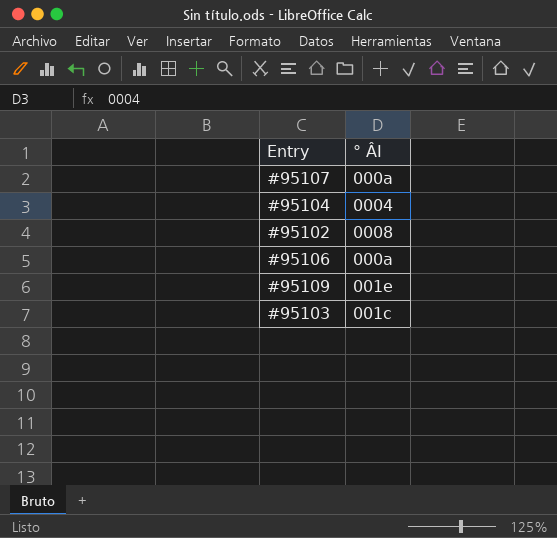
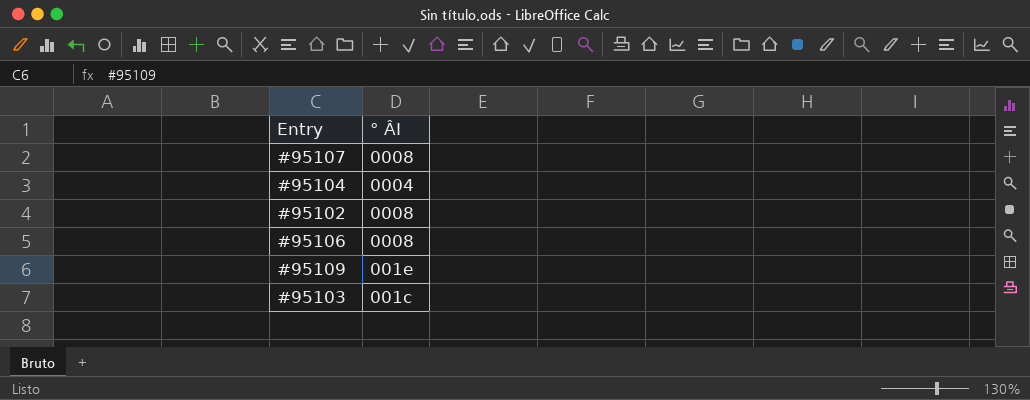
#95107 | ° ÂI: 000a -> 0008
#95106 | ° ÂI: 000a -> 0008

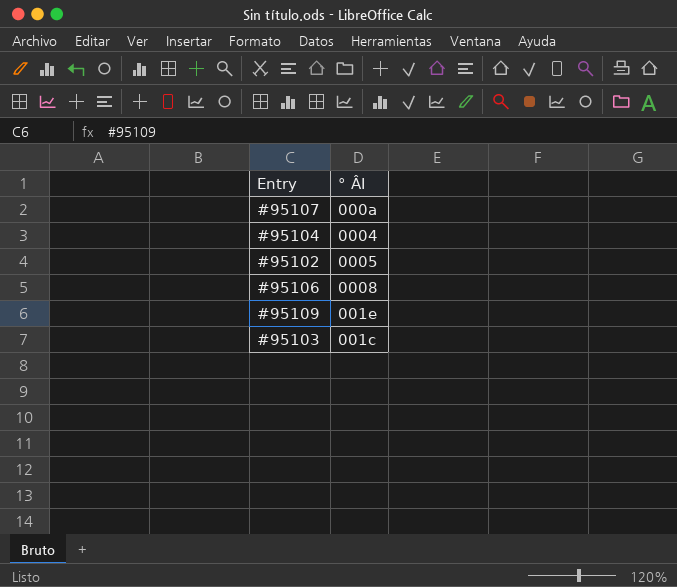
#95107 | ° ÂI: 0008 -> 000a
#95102 | ° ÂI: 0008 -> 0005

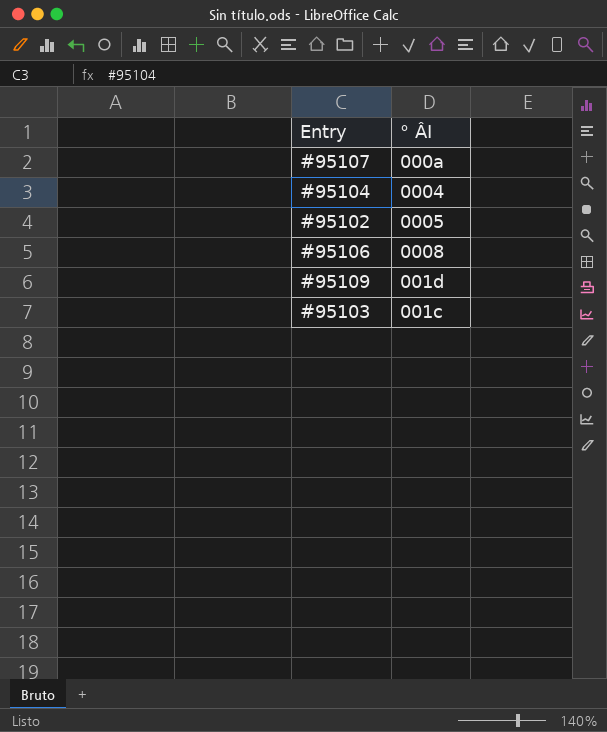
#95109 | ° ÂI: 001e -> 001d

